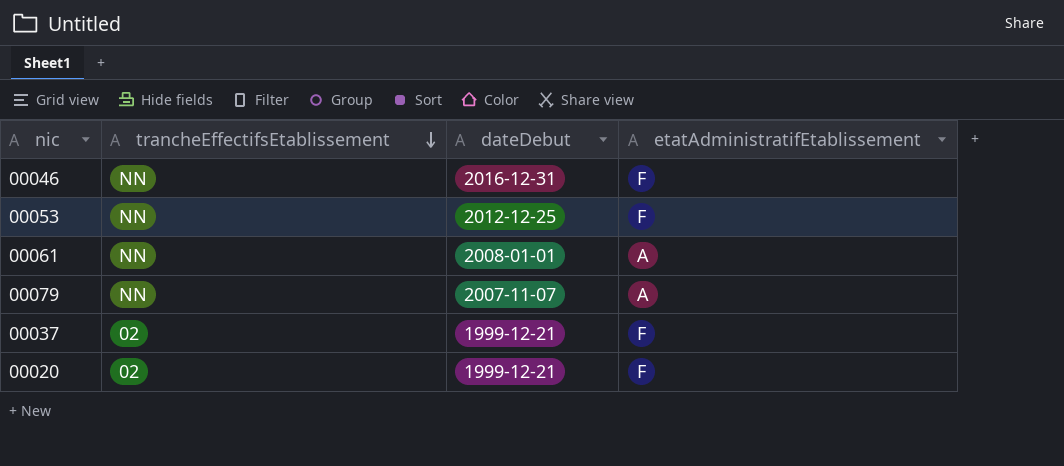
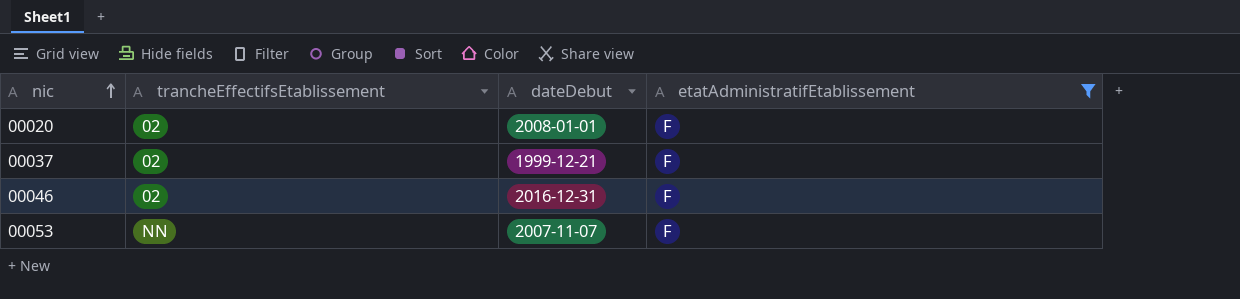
filter: none -> etatAdministratifEtablissement = F
row order: trancheEffectifsEtablissement descending -> nic ascending
00020 | dateDebut: 1999-12-21 -> 2008-01-01
00046 | trancheEffectifsEtablissement: NN -> 02
00053 | dateDebut: 2012-12-25 -> 2007-11-07

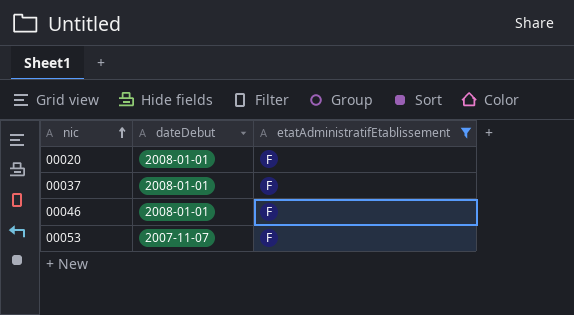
column trancheEffectifsEtablissement | position: 2 -> none
00037 | dateDebut: 1999-12-21 -> 2008-01-01
00046 | dateDebut: 2016-12-31 -> 2008-01-01

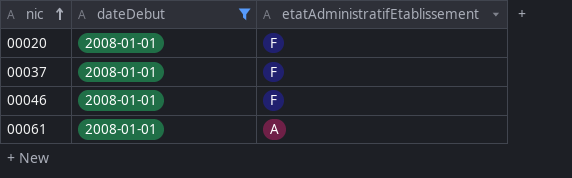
filter: etatAdministratifEtablissement = F -> dateDebut = 2008-01-01

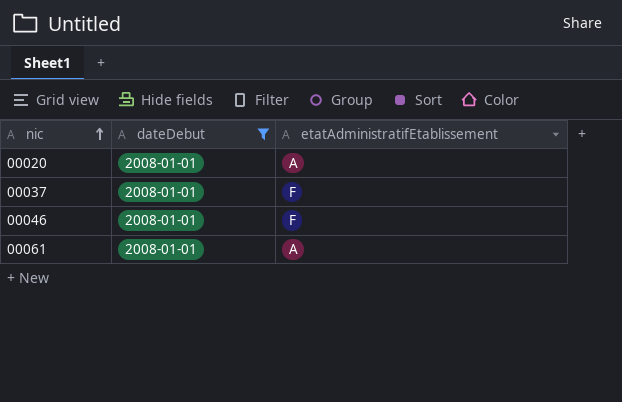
00020 | etatAdministratifEtablissement: F -> A

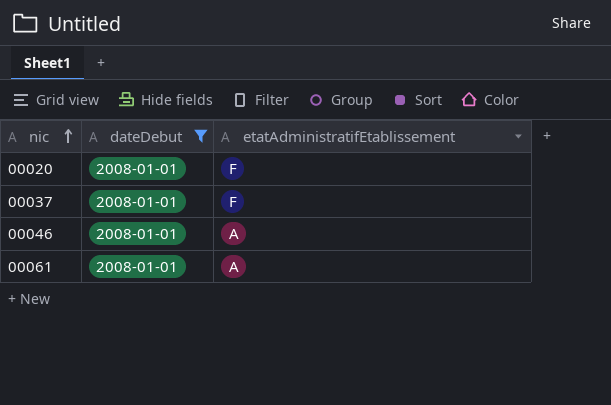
00020 | etatAdministratifEtablissement: A -> F
00046 | etatAdministratifEtablissement: F -> A

